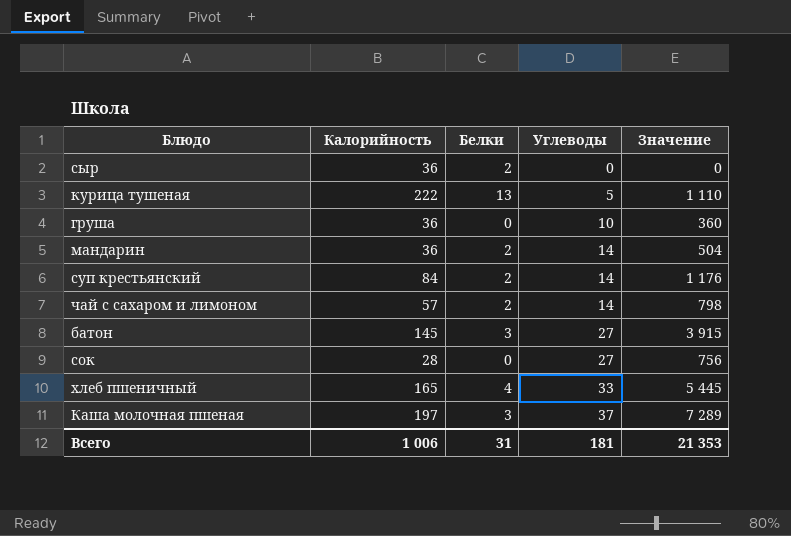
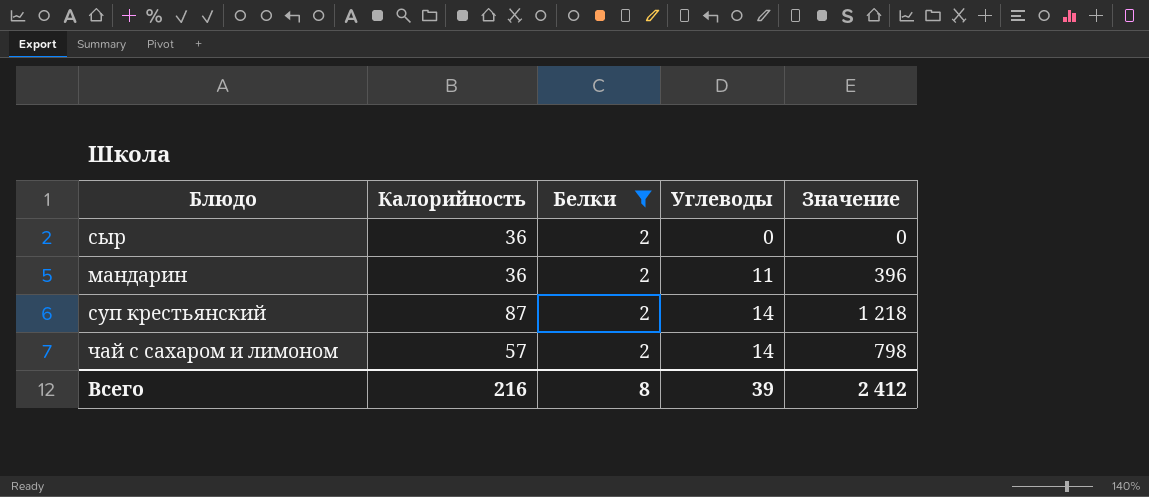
filter: none -> Белки = 2
мандарин | Углеводы: 14 -> 11
мандарин | Значение: 504 -> 396
суп крестьянский | Калорийность: 84 -> 87
суп крестьянский | Значение: 1 176 -> 1 218
Всего | Калорийность: 1 006 -> 216
Всего | Белки: 31 -> 8
Всего | Углеводы: 181 -> 39
Всего | Значение: 21 353 -> 2 412

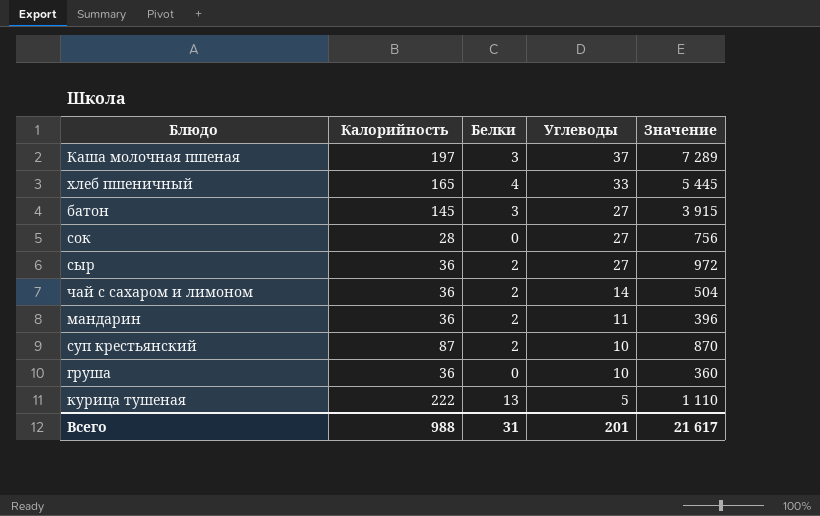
filter: Белки = 2 -> none
row order: Углеводы ascending -> Углеводы descending
сыр | Углеводы: 0 -> 27
сыр | Значение: 0 -> 972
чай с сахаром и лимоном | Калорийность: 57 -> 36
чай с сахаром и лимоном | Значение: 798 -> 504
суп крестьянский | Углеводы: 14 -> 10
суп крестьянский | Значение: 1 218 -> 870
Всего | Калорийность: 216 -> 988
Всего | Белки: 8 -> 31
Всего | Углеводы: 39 -> 201
Всего | Значение: 2 412 -> 21 617

